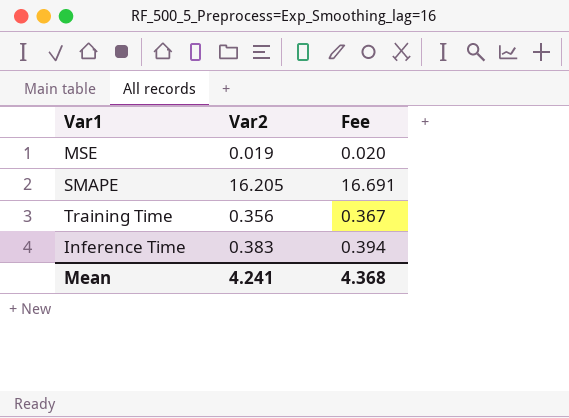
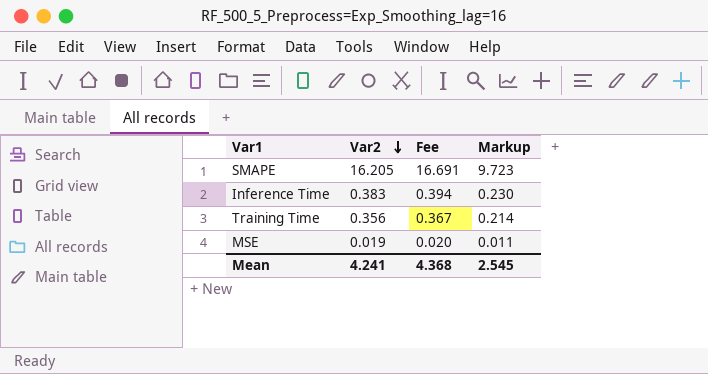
row order: none -> Var2 descending
column Markup | formula: none -> [Var2] * 0.6

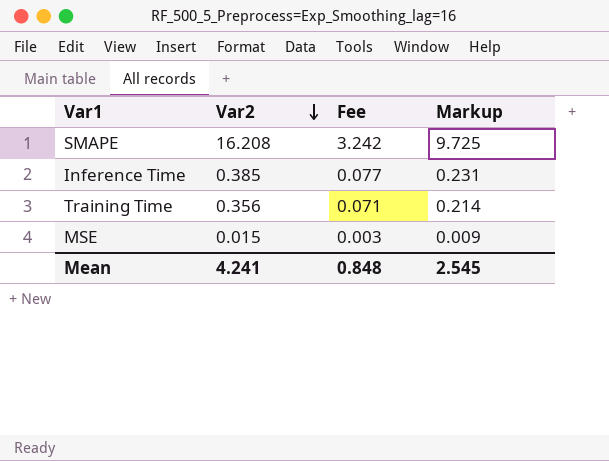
column Fee | formula: [Var2] * 1.03 -> [Var2] * 0.2
SMAPE | Var2: 16.205 -> 16.208
SMAPE | Markup: 9.723 -> 9.725
Inference Time | Var2: 0.383 -> 0.385
Inference Time | Markup: 0.230 -> 0.231
MSE | Var2: 0.019 -> 0.015
MSE | Markup: 0.011 -> 0.009
Mean | Fee: 4.368 -> 0.848

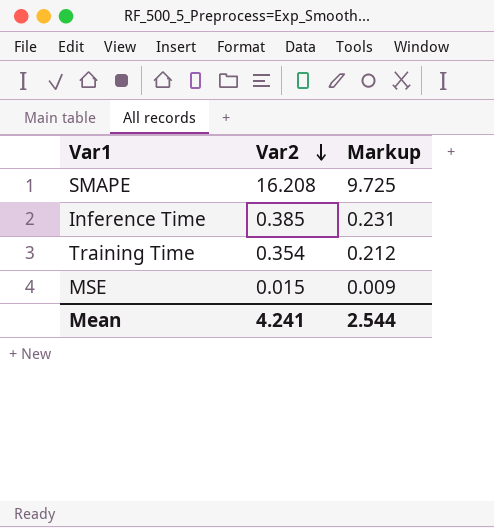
column Fee | formula: [Var2] * 0.2 -> none
Training Time | Var2: 0.356 -> 0.354
Training Time | Markup: 0.214 -> 0.212
Mean | Markup: 2.545 -> 2.544

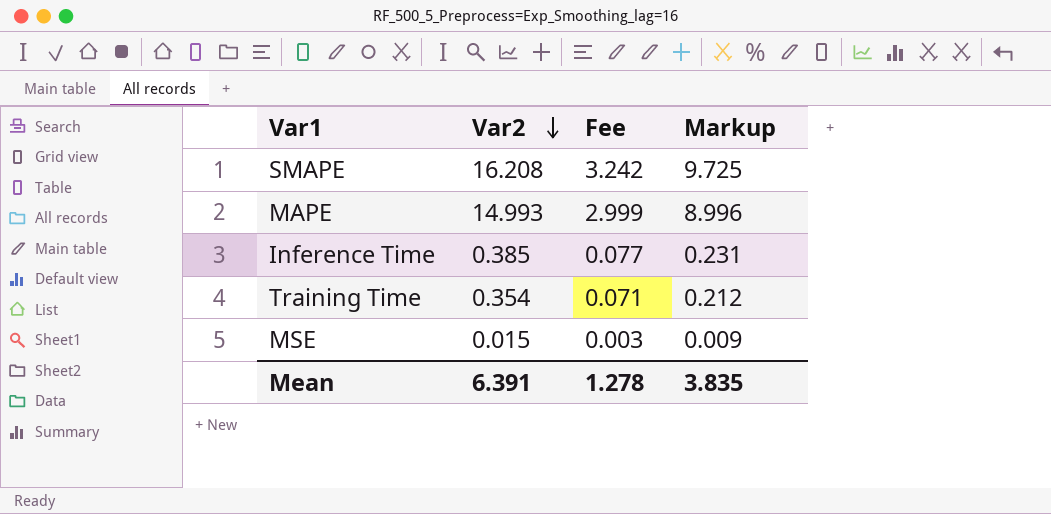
column Fee | formula: none -> [Var2] * 0.2
row MAPE: none -> 14.993 | 2.999 | 8.996
Mean | Var2: 4.241 -> 6.391
Mean | Markup: 2.544 -> 3.835

